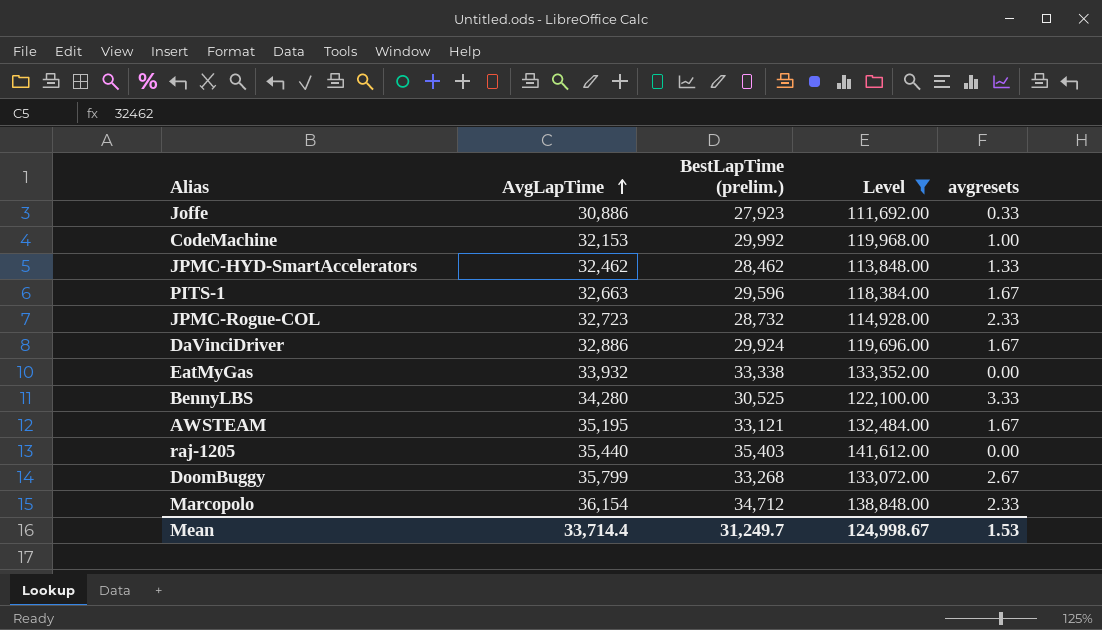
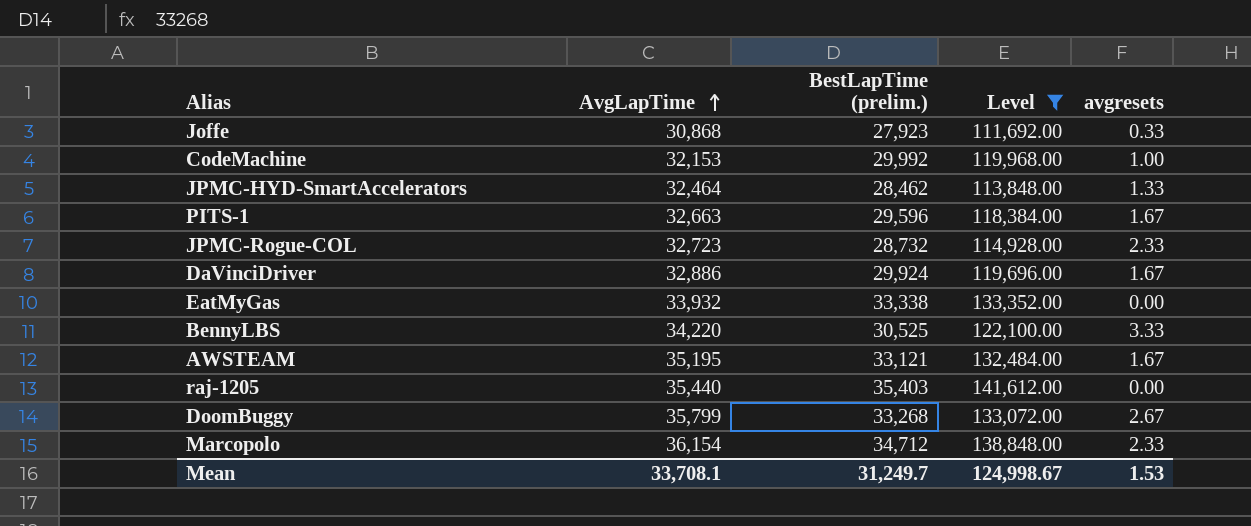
Joffe | AvgLapTime: 30,886 -> 30,868
JPMC-HYD-SmartAccelerators | AvgLapTime: 32,462 -> 32,464
BennyLBS | AvgLapTime: 34,280 -> 34,220
Mean | AvgLapTime: 33,714.4 -> 33,708.1

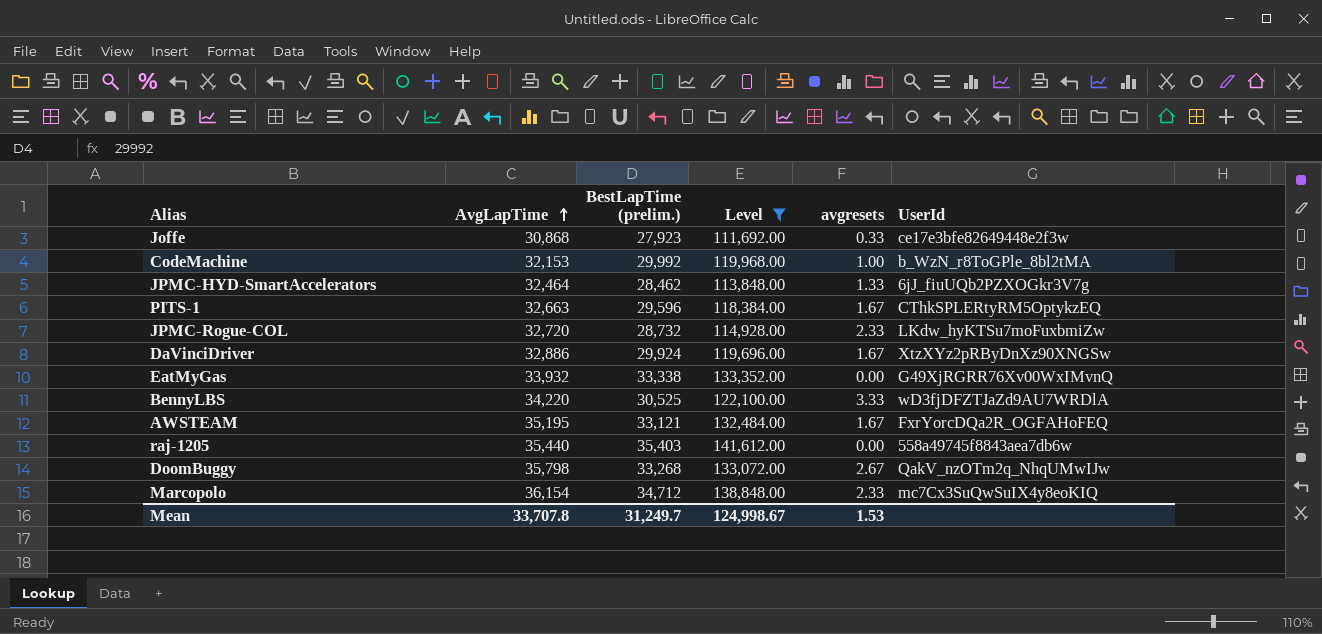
column UserId | position: none -> 6
JPMC-Rogue-COL | AvgLapTime: 32,723 -> 32,720
DoomBuggy | AvgLapTime: 35,799 -> 35,798
Mean | AvgLapTime: 33,708.1 -> 33,707.8

